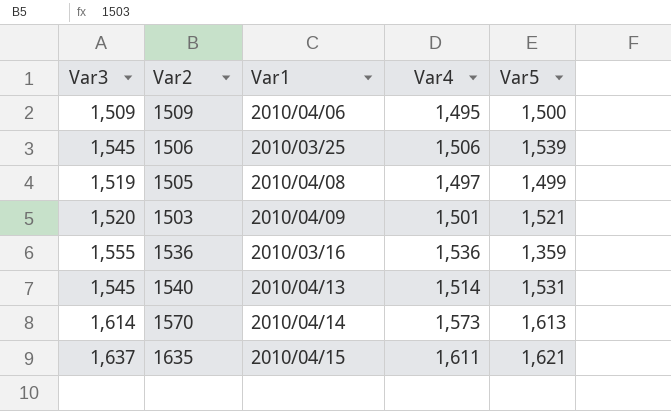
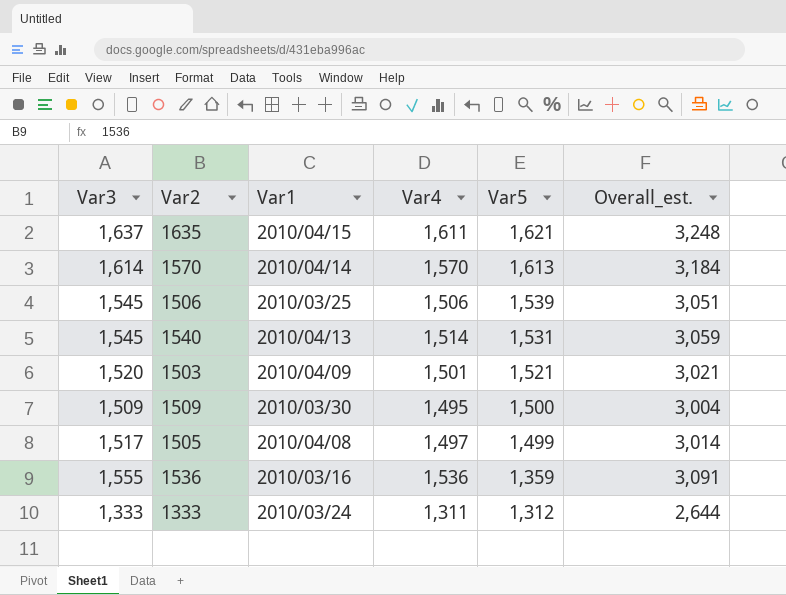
row order: none -> Var5 descending
column Overall_est. | formula: none -> [Var3] + [Var4]
1570 | Var4: 1,573 -> 1,570
1509 | Var1: 2010/04/06 -> 2010/03/30
1505 | Var3: 1,519 -> 1,517
row 1333: none -> 1,333 | 2010/03/24 | 1,311 | 1,312 | 2,644

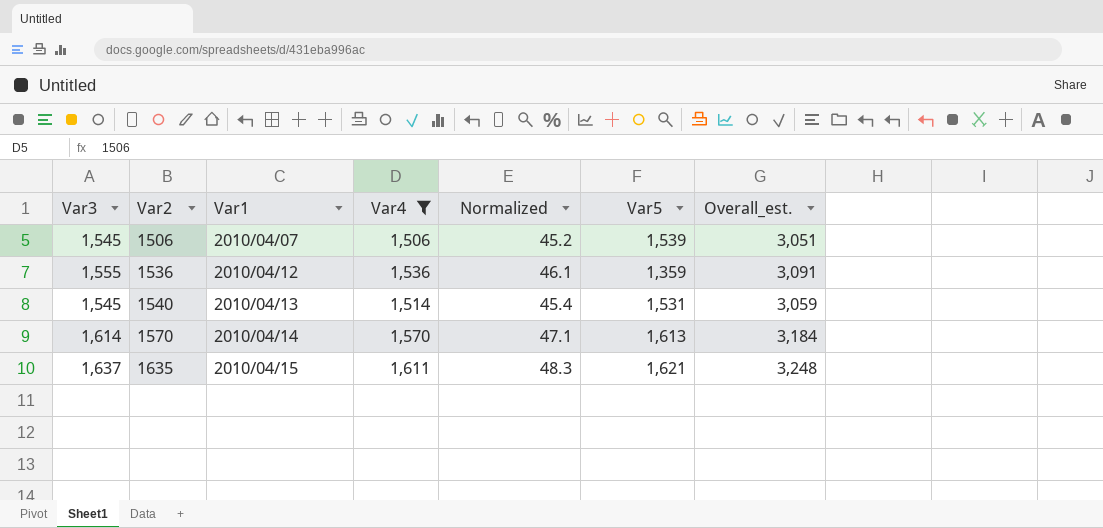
filter: none -> Var4 >= 1,506
row order: Var5 descending -> Var2 ascending
column Normalized | formula: none -> [Var4] * 0.03
1506 | Var1: 2010/03/25 -> 2010/04/07
1536 | Var1: 2010/03/16 -> 2010/04/12

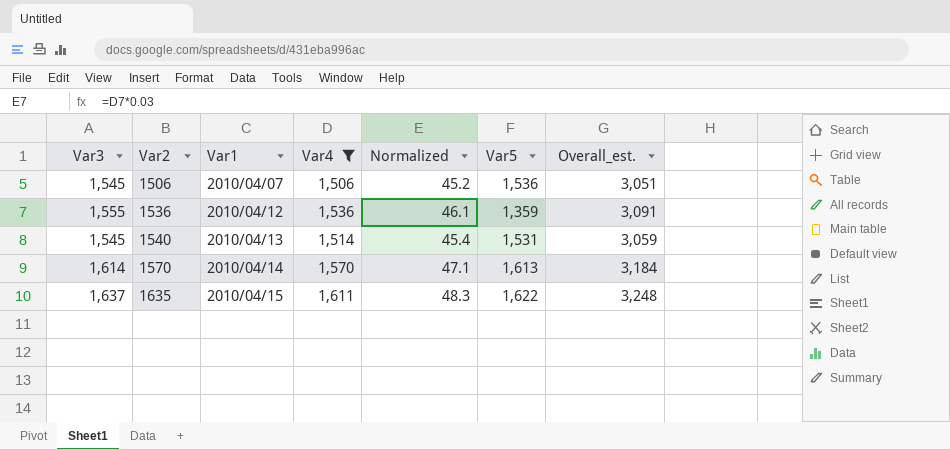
1506 | Var5: 1,539 -> 1,536
1635 | Var5: 1,621 -> 1,622

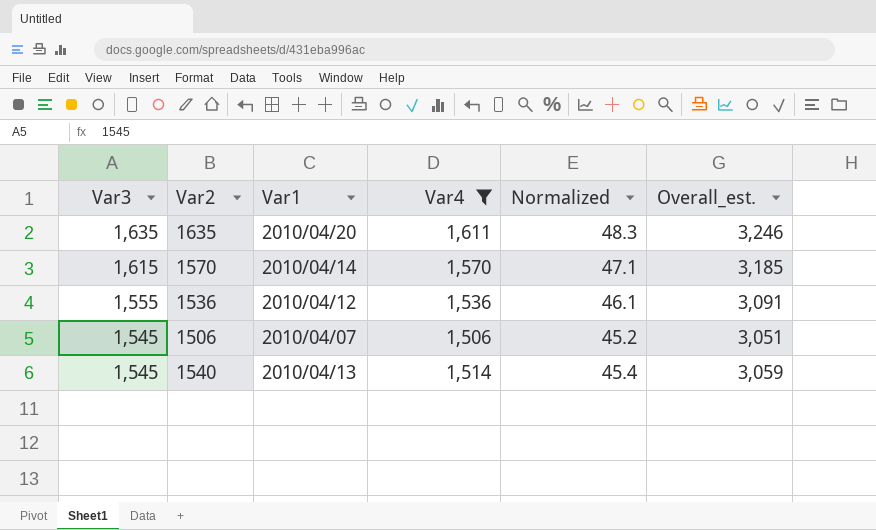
row order: Var2 ascending -> Var3 descending
column Var5 | position: 6 -> none
1635 | Var3: 1,637 -> 1,635
1635 | Var1: 2010/04/15 -> 2010/04/20
1635 | Overall_est.: 3,248 -> 3,246
1570 | Var3: 1,614 -> 1,615
1570 | Overall_est.: 3,184 -> 3,185

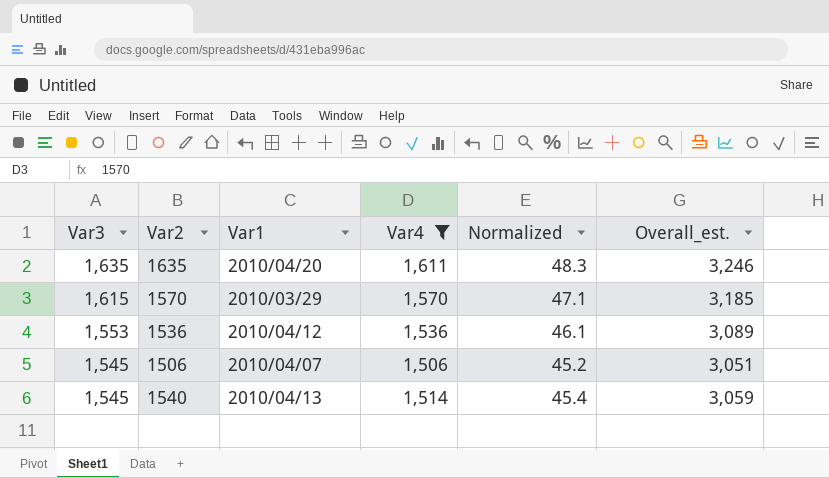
1570 | Var1: 2010/04/14 -> 2010/03/29
1536 | Var3: 1,555 -> 1,553
1536 | Overall_est.: 3,091 -> 3,089

